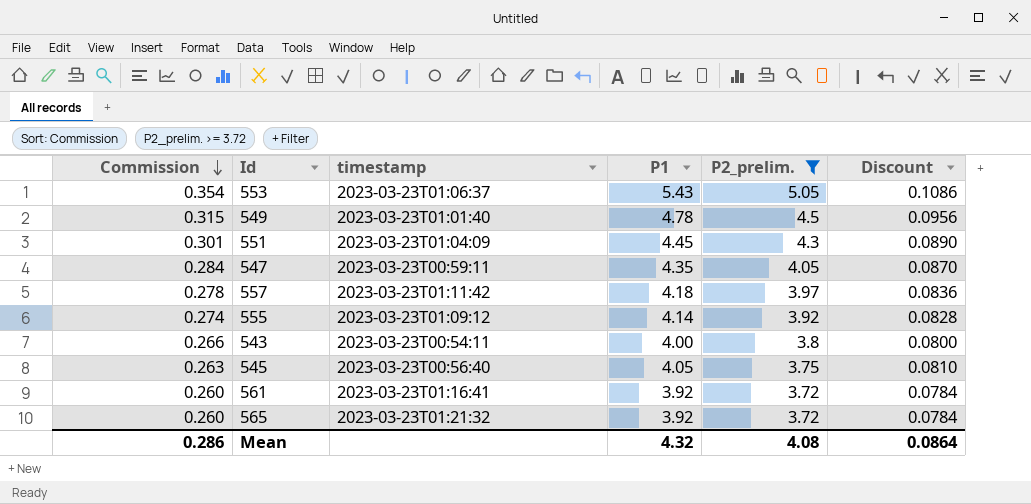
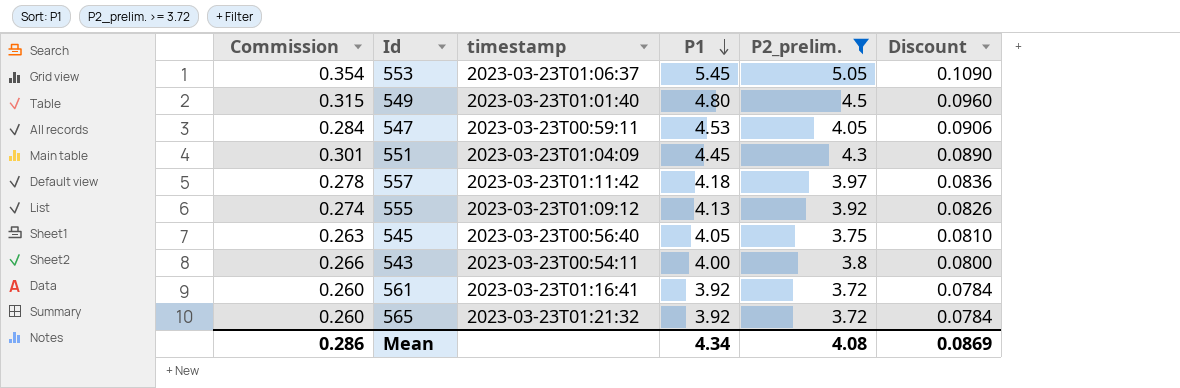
row order: Commission descending -> P1 descending
553 | P1: 5.43 -> 5.45
553 | Discount: 0.1086 -> 0.1090
549 | P1: 4.78 -> 4.80
549 | Discount: 0.0956 -> 0.0960
547 | P1: 4.35 -> 4.53
547 | Discount: 0.0870 -> 0.0906
555 | P1: 4.14 -> 4.13
555 | Discount: 0.0828 -> 0.0826
Mean | P1: 4.32 -> 4.34
Mean | Discount: 0.0864 -> 0.0869

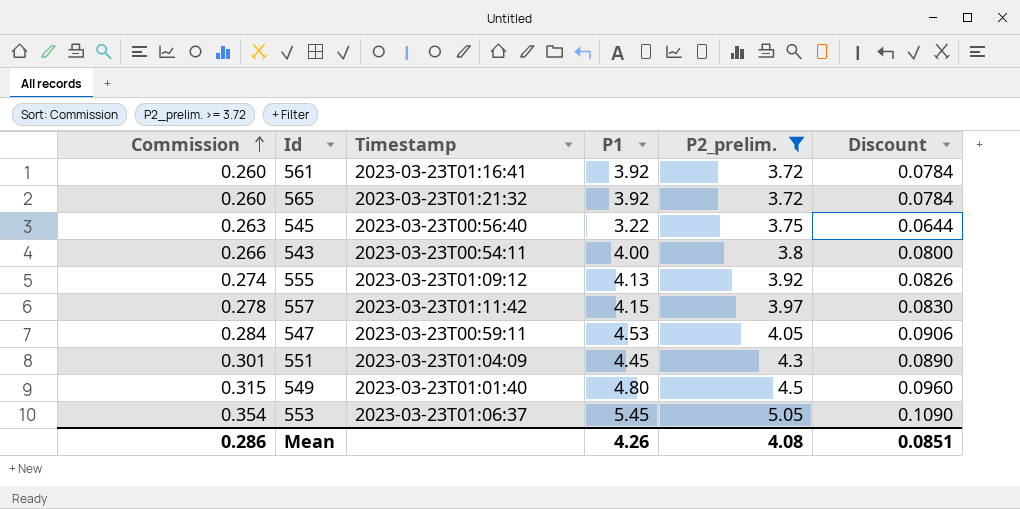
row order: P1 descending -> Commission ascending
column name: timestamp -> Timestamp
545 | P1: 4.05 -> 3.22
545 | Discount: 0.0810 -> 0.0644
557 | P1: 4.18 -> 4.15
557 | Discount: 0.0836 -> 0.0830
Mean | P1: 4.34 -> 4.26
Mean | Discount: 0.0869 -> 0.0851

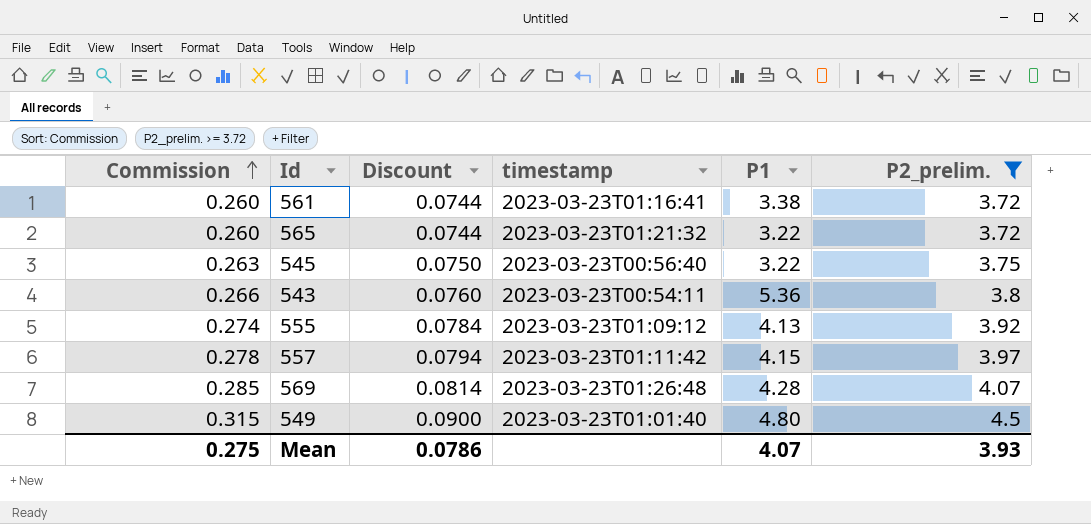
column Discount | formula: [P1] * 0.02 -> [P2_prelim.] * 0.02
column Discount | position: 6 -> 3
column name: Timestamp -> timestamp
row 547: 0.284 | 2023-03-23T00:59:11 | 4.53 | 4.05 | 0.0906 -> none
row 551: 0.301 | 2023-03-23T01:04:09 | 4.45 | 4.3 | 0.0890 -> none
row 553: 0.354 | 2023-03-23T01:06:37 | 5.45 | 5.05 | 0.1090 -> none
561 | P1: 3.92 -> 3.38
565 | P1: 3.92 -> 3.22
543 | P1: 4.00 -> 5.36
row 569: none -> 0.285 | 0.0814 | 2023-03-23T01:26:48 | 4.28 | 4.07
Mean | Commission: 0.286 -> 0.275
Mean | Discount: 0.0851 -> 0.0786
Mean | P1: 4.26 -> 4.07
Mean | P2_prelim.: 4.08 -> 3.93

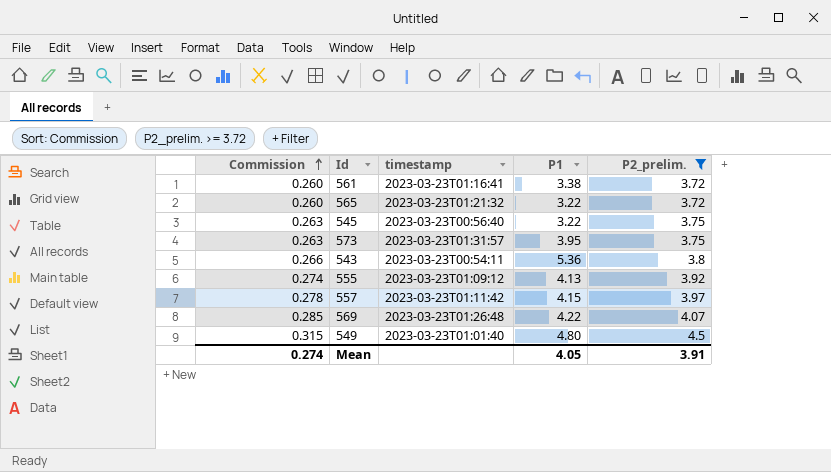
column Discount | formula: [P2_prelim.] * 0.02 -> none
row 573: none -> 0.263 | 2023-03-23T01:31:57 | 3.95 | 3.75
569 | P1: 4.28 -> 4.22
Mean | Commission: 0.275 -> 0.274
Mean | P1: 4.07 -> 4.05
Mean | P2_prelim.: 3.93 -> 3.91

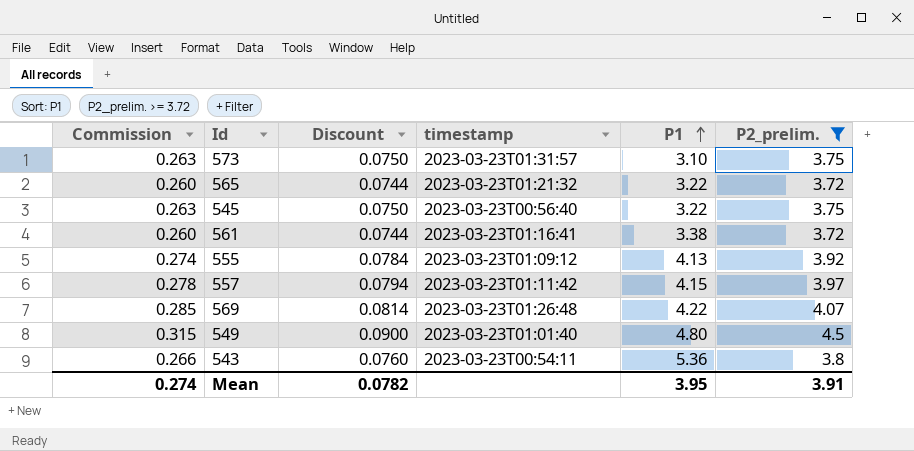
row order: Commission ascending -> P1 ascending
column Discount | formula: none -> [P2_prelim.] * 0.02
573 | P1: 3.95 -> 3.10
Mean | P1: 4.05 -> 3.95

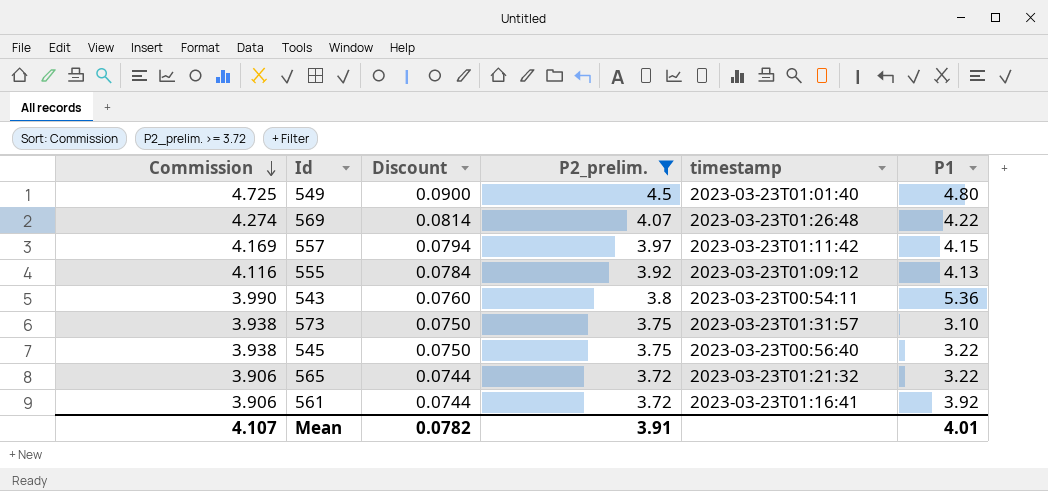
row order: P1 ascending -> Commission descending
column Commission | formula: [P2_prelim.] * 0.07 -> [P2_prelim.] * 1.05
column P2_prelim. | position: 6 -> 4
561 | P1: 3.38 -> 3.92
Mean | Commission: 0.274 -> 4.107
Mean | P1: 3.95 -> 4.01

